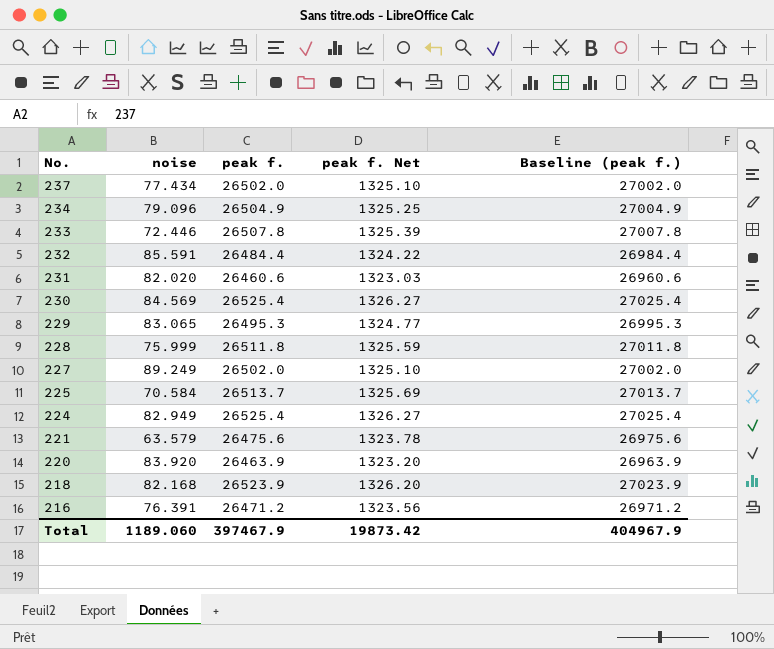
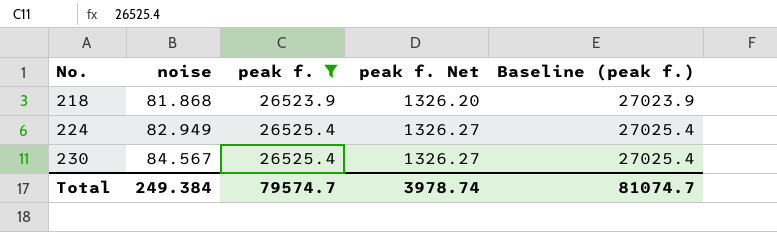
filter: none -> peak f. >= 26523.9
row order: No. descending -> No. ascending
218 | noise: 82.168 -> 81.868
230 | noise: 84.569 -> 84.567
Total | noise: 1189.060 -> 249.384
Total | peak f.: 397467.9 -> 79574.7
Total | peak f. Net: 19873.42 -> 3978.74
Total | Baseline (peak f.): 404967.9 -> 81074.7

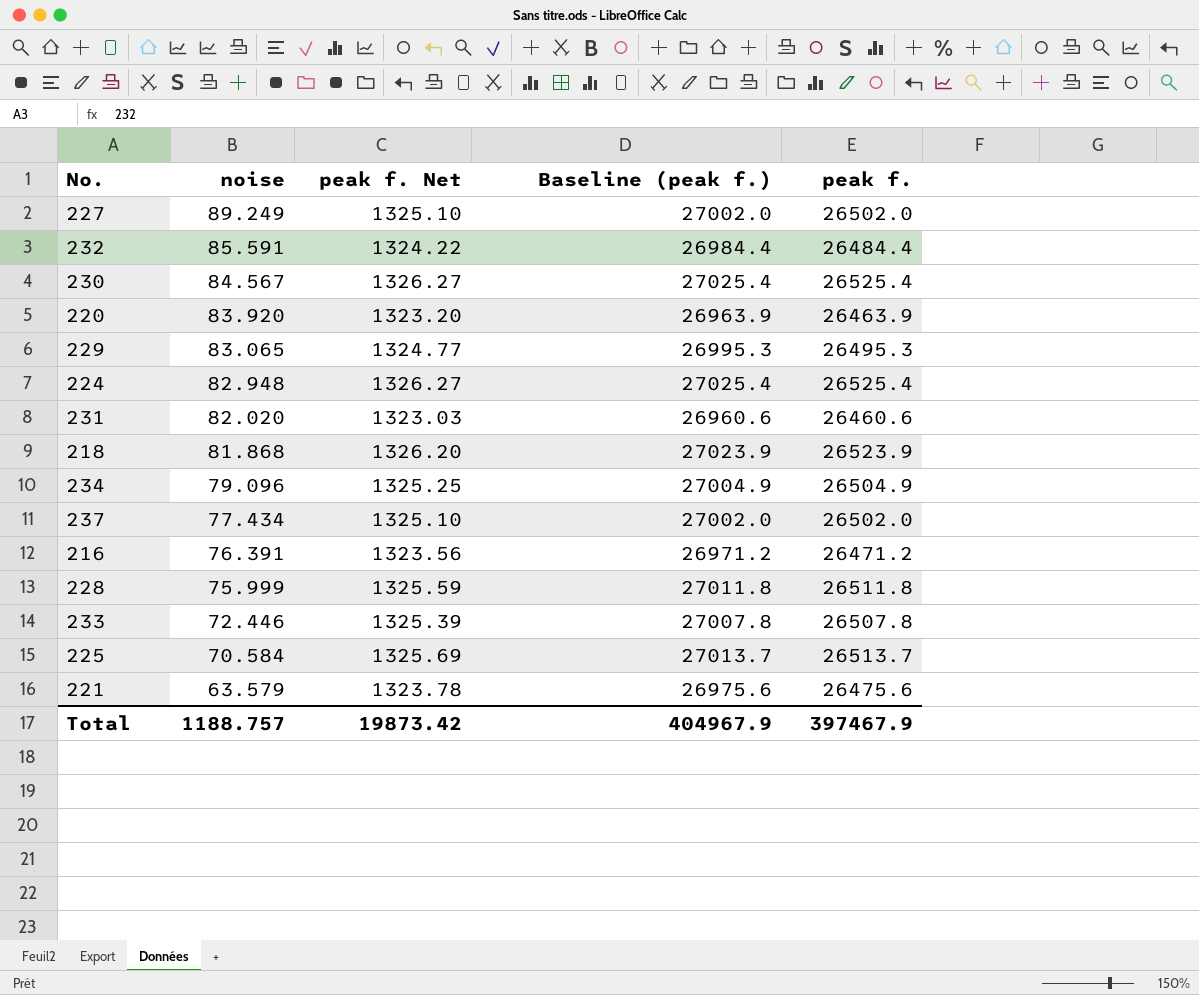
filter: peak f. >= 26523.9 -> none
row order: No. ascending -> noise descending
column peak f. | position: 3 -> 5
224 | noise: 82.949 -> 82.948
Total | noise: 249.384 -> 1188.757
Total | peak f. Net: 3978.74 -> 19873.42
Total | Baseline (peak f.): 81074.7 -> 404967.9
Total | peak f.: 79574.7 -> 397467.9

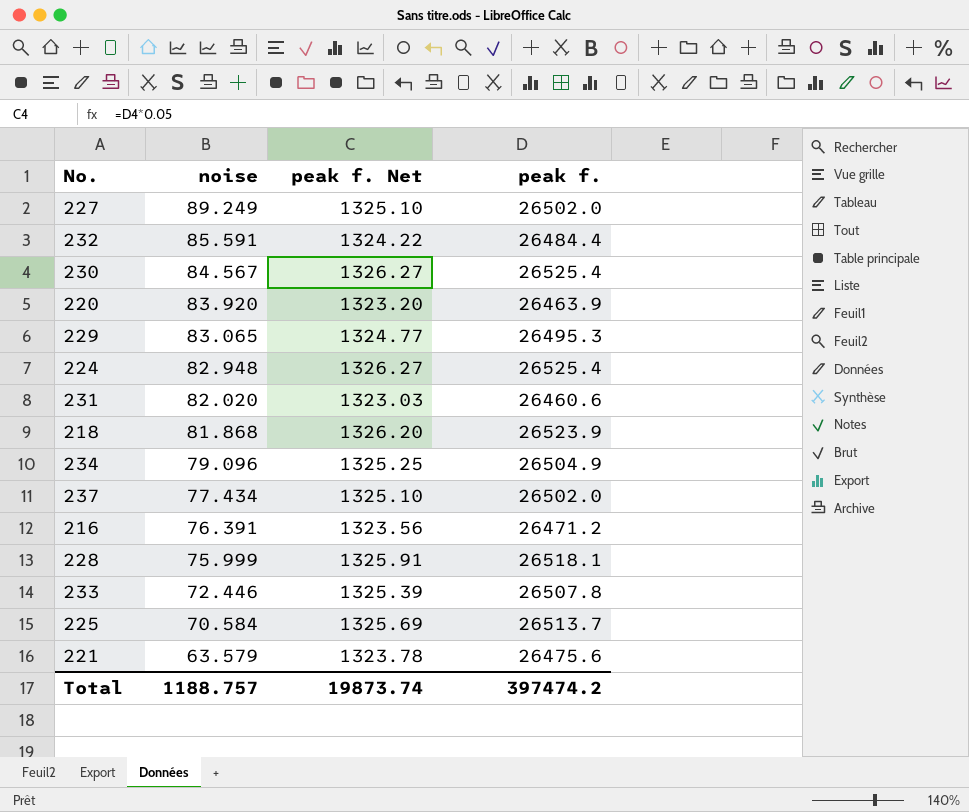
column Baseline (peak f.) | formula: [peak f.] + 500 -> none
228 | peak f. Net: 1325.59 -> 1325.91
228 | peak f.: 26511.8 -> 26518.1
Total | peak f. Net: 19873.42 -> 19873.74
Total | peak f.: 397467.9 -> 397474.2

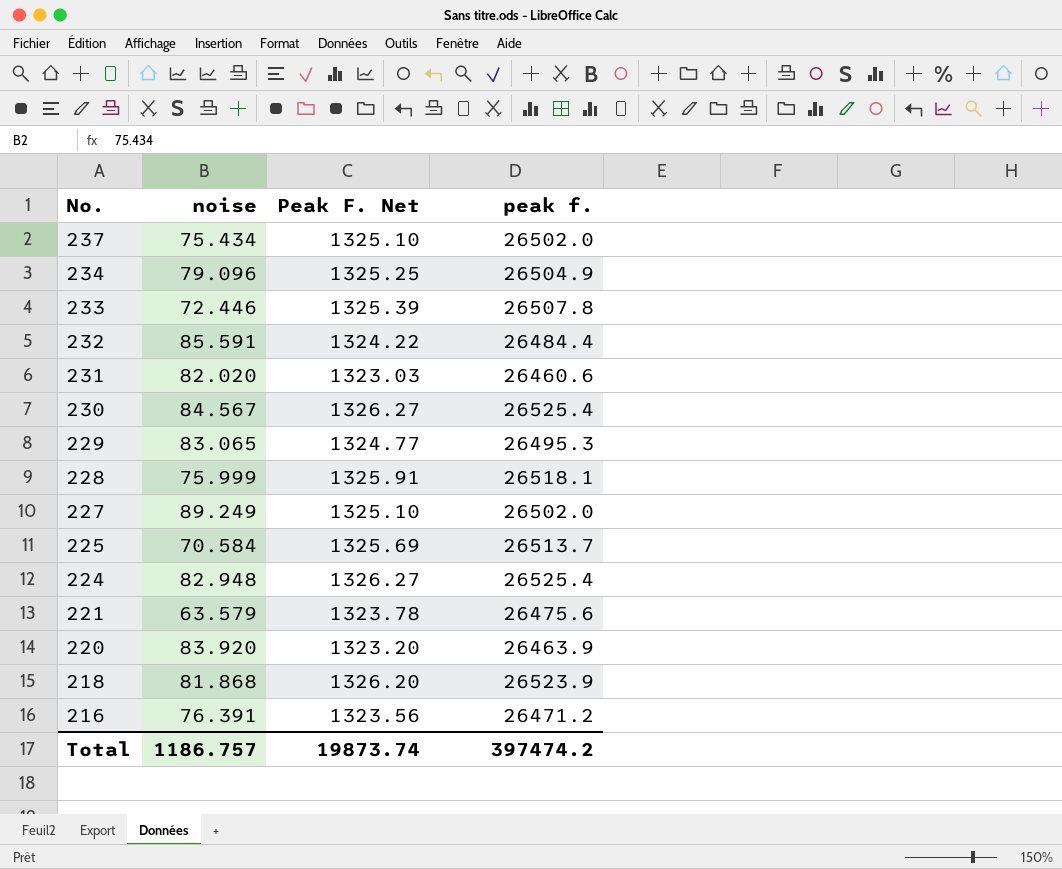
row order: noise descending -> No. descending
column name: peak f. Net -> Peak F. Net
237 | noise: 77.434 -> 75.434
Total | noise: 1188.757 -> 1186.757

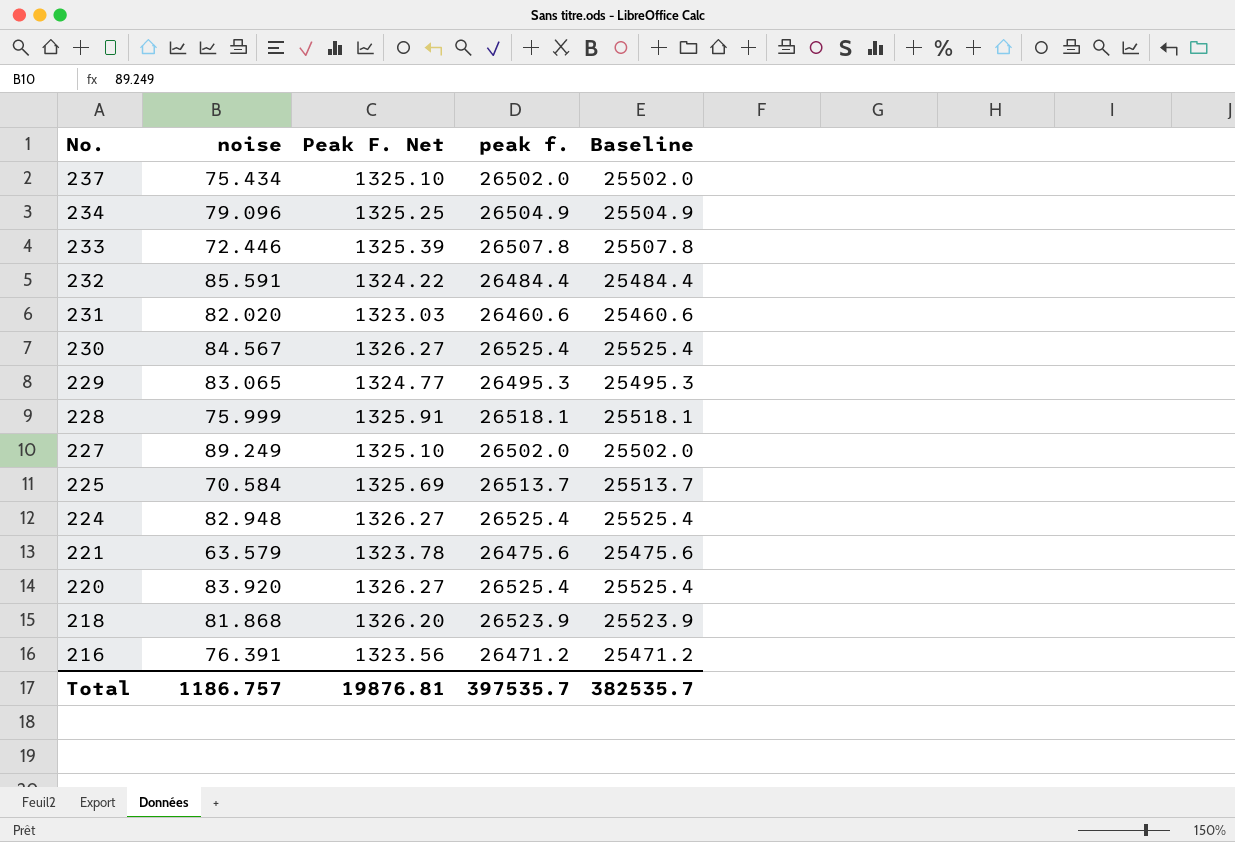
column Baseline | formula: none -> [peak f.] - 1000
220 | Peak F. Net: 1323.20 -> 1326.27
220 | peak f.: 26463.9 -> 26525.4
Total | Peak F. Net: 19873.74 -> 19876.81
Total | peak f.: 397474.2 -> 397535.7

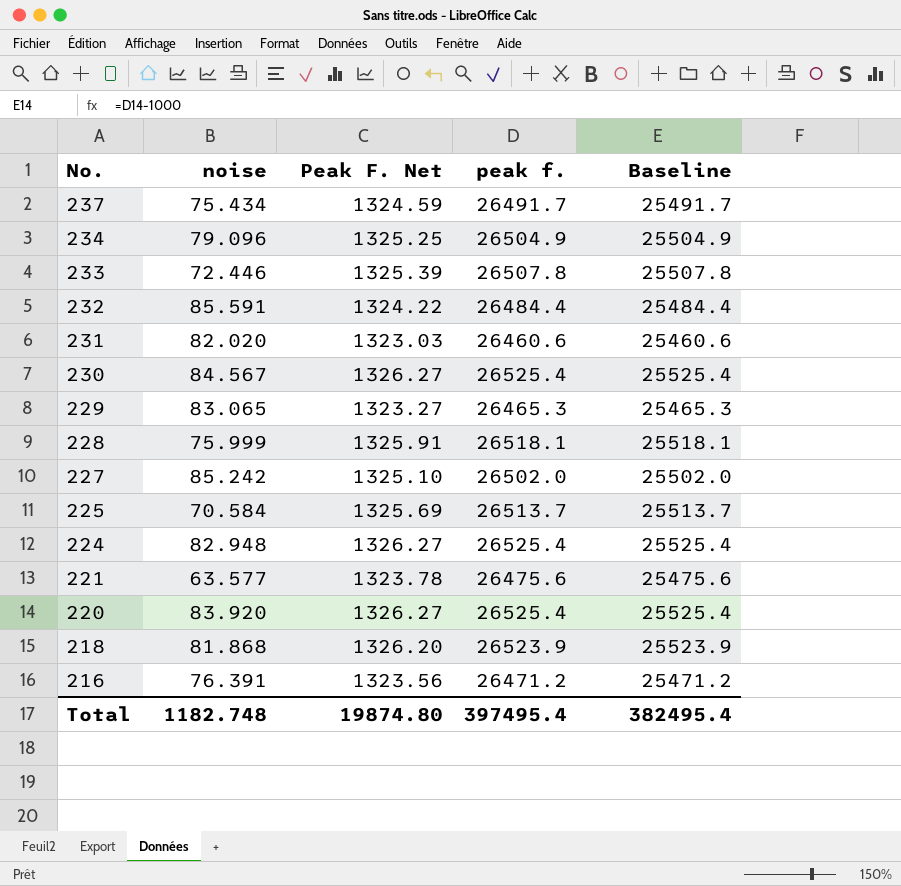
237 | Peak F. Net: 1325.10 -> 1324.59
237 | peak f.: 26502.0 -> 26491.7
237 | Baseline: 25502.0 -> 25491.7
229 | Peak F. Net: 1324.77 -> 1323.27
229 | peak f.: 26495.3 -> 26465.3
229 | Baseline: 25495.3 -> 25465.3
227 | noise: 89.249 -> 85.242
221 | noise: 63.579 -> 63.577
Total | noise: 1186.757 -> 1182.748
Total | Peak F. Net: 19876.81 -> 19874.80
Total | peak f.: 397535.7 -> 397495.4
Total | Baseline: 382535.7 -> 382495.4

